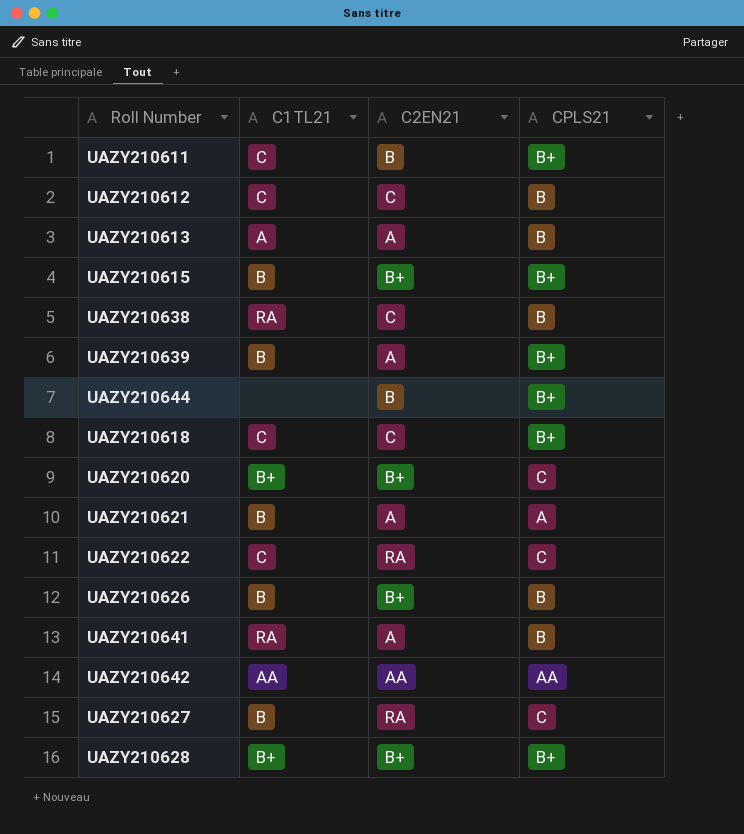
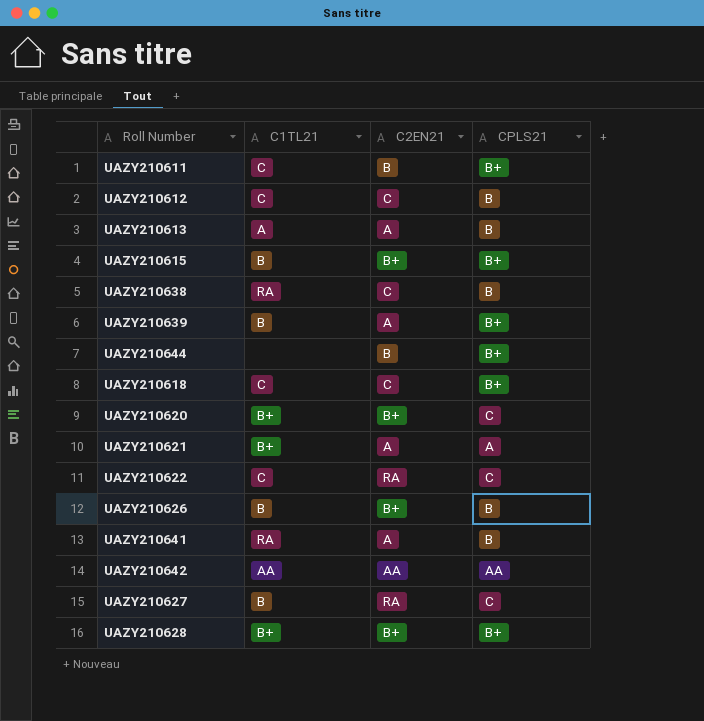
UAZY210621 | C1TL21: B -> B+

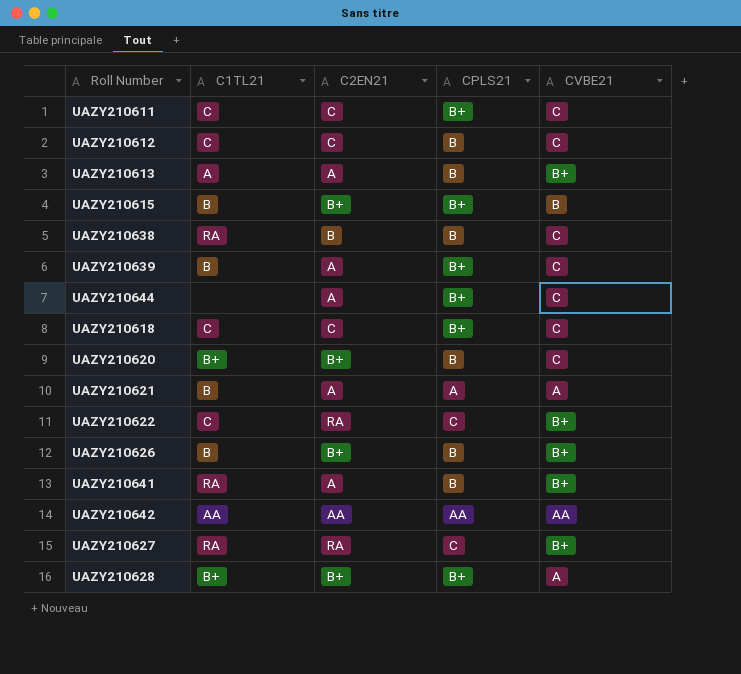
column CVBE21 | position: none -> 5
UAZY210611 | C2EN21: B -> C
UAZY210638 | C2EN21: C -> B
UAZY210644 | C2EN21: B -> A
UAZY210620 | CPLS21: C -> B
UAZY210621 | C1TL21: B+ -> B
UAZY210627 | C1TL21: B -> RA

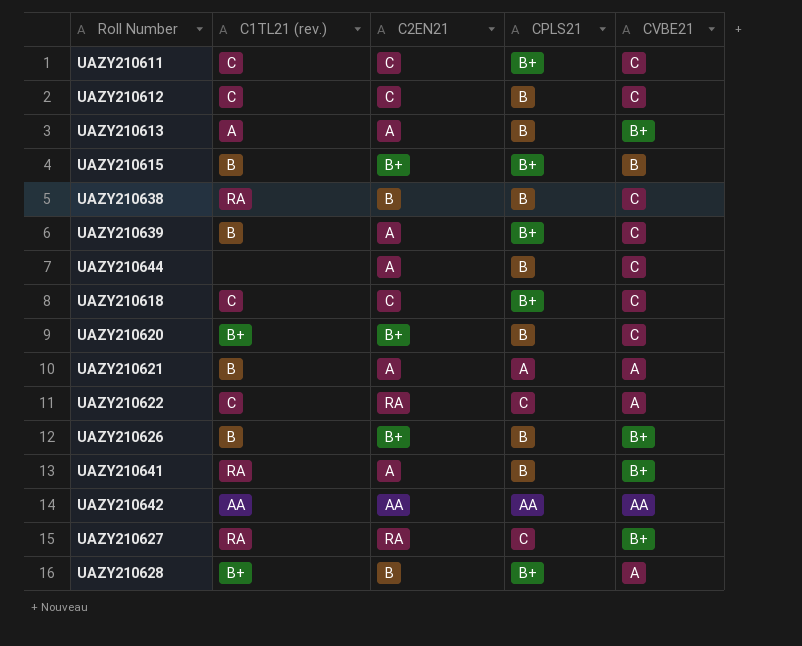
column name: C1TL21 -> C1TL21 (rev.)
UAZY210644 | CPLS21: B+ -> B
UAZY210622 | CVBE21: B+ -> A
UAZY210628 | C2EN21: B+ -> B

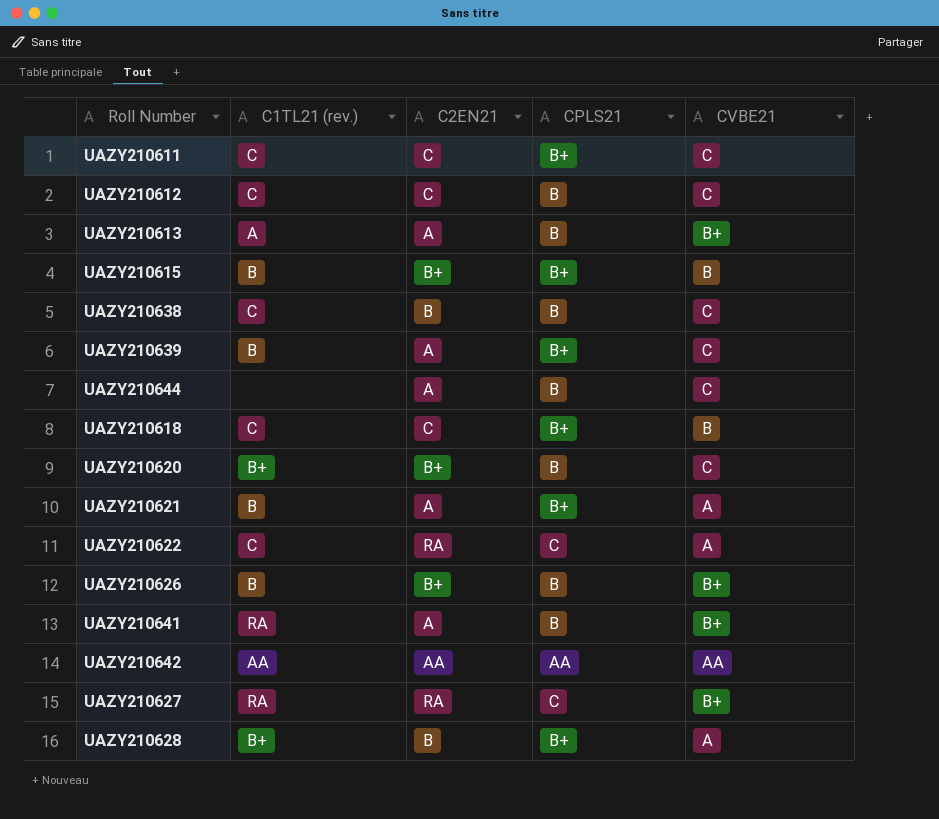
UAZY210638 | C1TL21 (rev.): RA -> C
UAZY210618 | CVBE21: C -> B
UAZY210621 | CPLS21: A -> B+

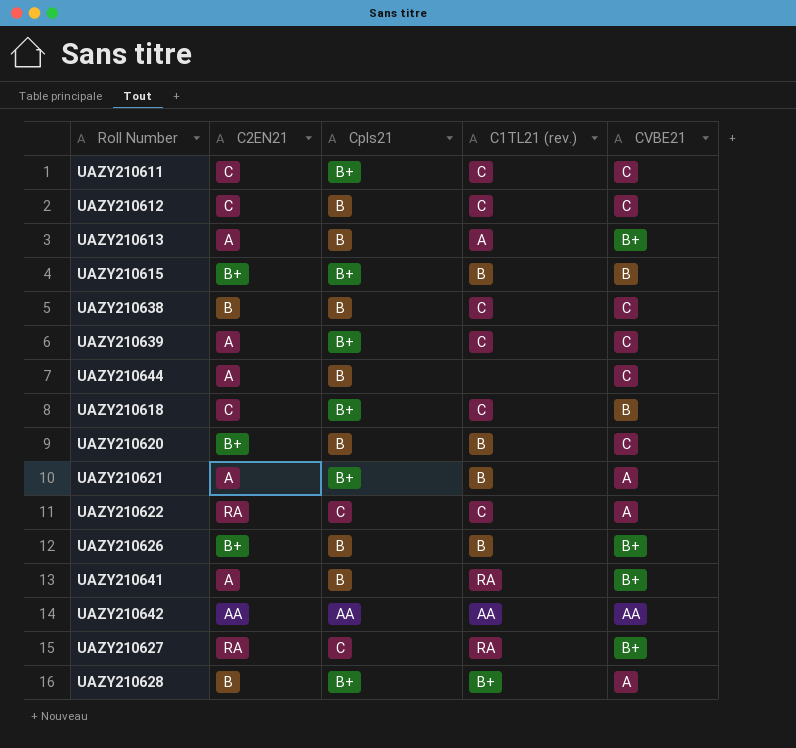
column name: CPLS21 -> Cpls21
column C1TL21 (rev.) | position: 2 -> 4
UAZY210639 | C1TL21 (rev.): B -> C
UAZY210620 | C1TL21 (rev.): B+ -> B

